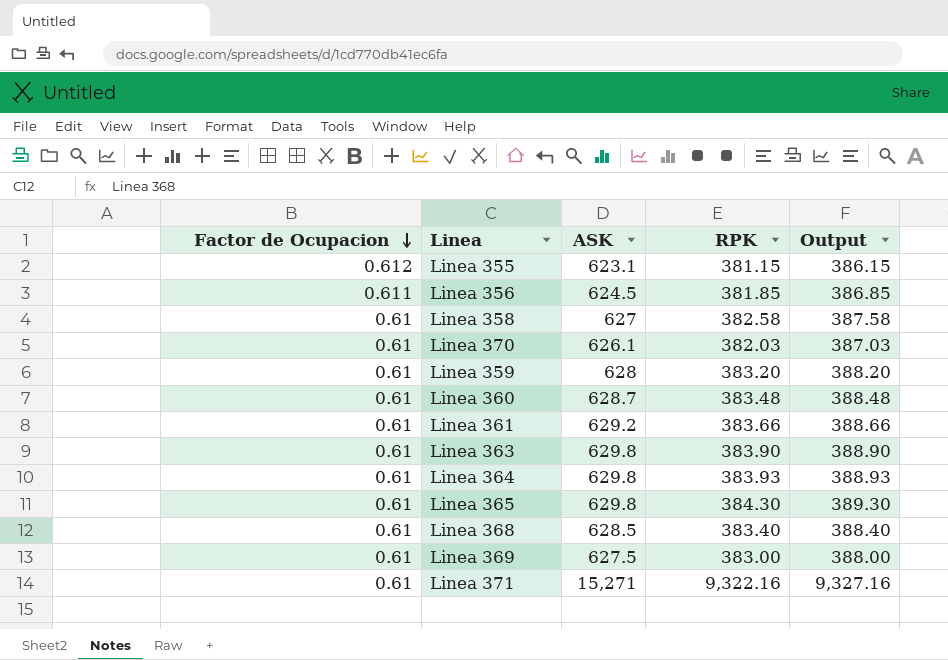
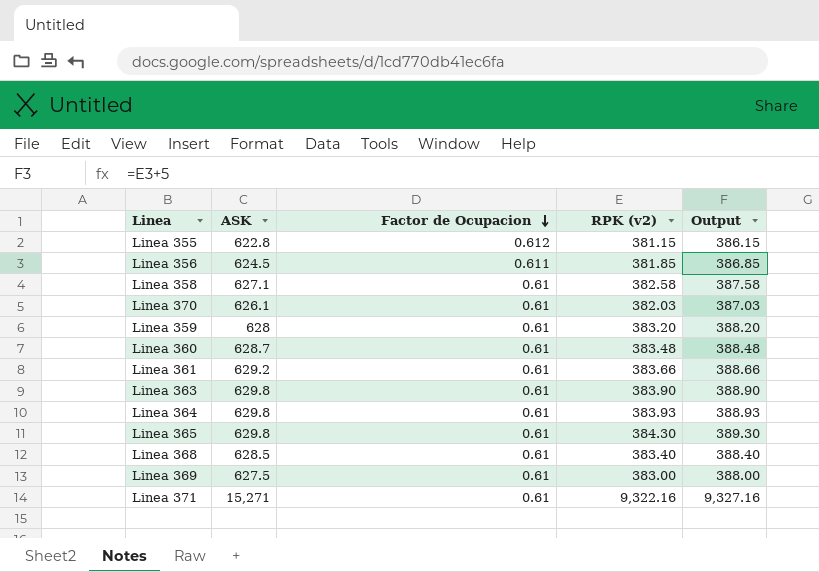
column Factor de Ocupacion | position: 1 -> 3
column name: RPK -> RPK (v2)
Linea 355 | ASK: 623.1 -> 622.8
Linea 358 | ASK: 627 -> 627.1

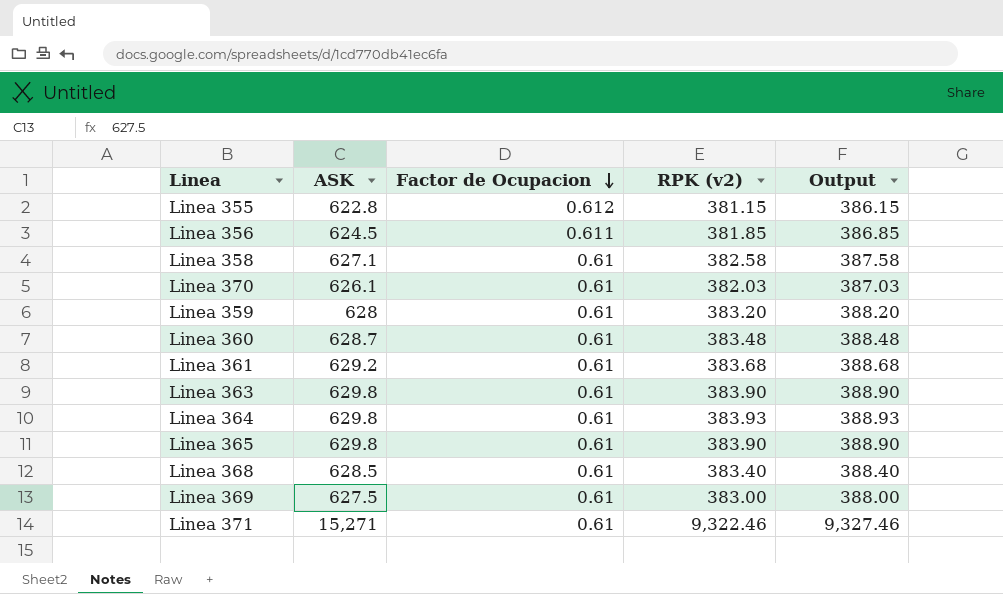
Linea 361 | RPK (v2): 383.66 -> 383.68
Linea 361 | Output: 388.66 -> 388.68
Linea 365 | RPK (v2): 384.30 -> 383.90
Linea 365 | Output: 389.30 -> 388.90
Linea 371 | RPK (v2): 9,322.16 -> 9,322.46
Linea 371 | Output: 9,327.16 -> 9,327.46

